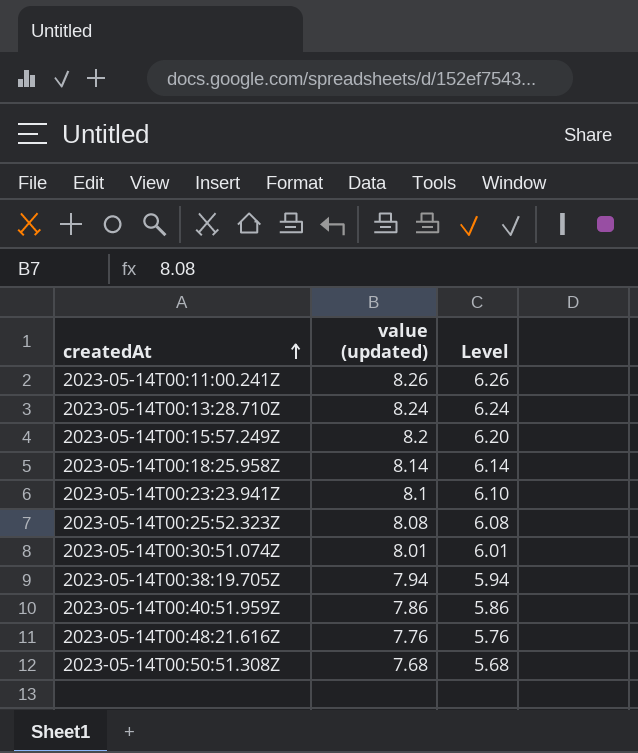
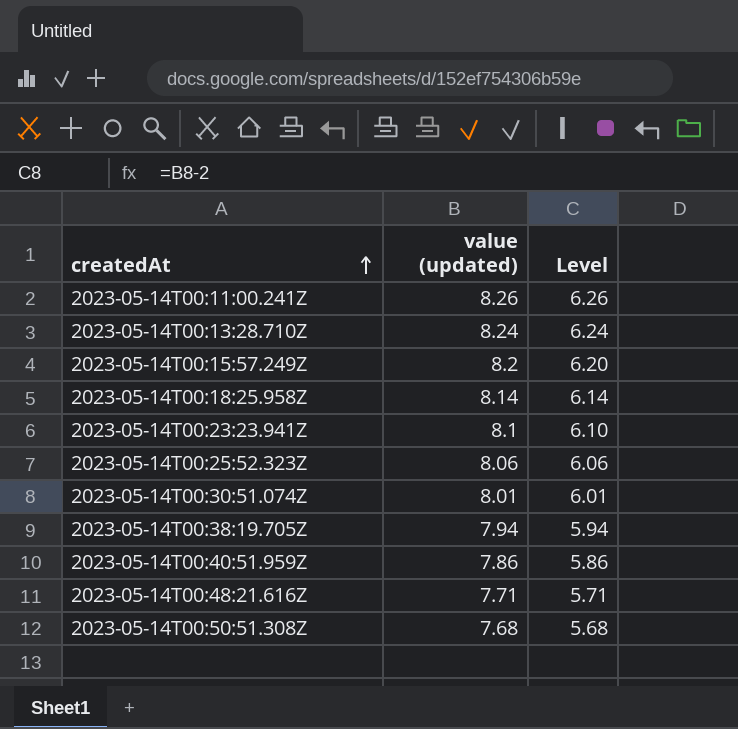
2023-05-14T00:25:52.323Z | value (updated): 8.08 -> 8.06
2023-05-14T00:25:52.323Z | Level: 6.08 -> 6.06
2023-05-14T00:48:21.616Z | value (updated): 7.76 -> 7.71
2023-05-14T00:48:21.616Z | Level: 5.76 -> 5.71

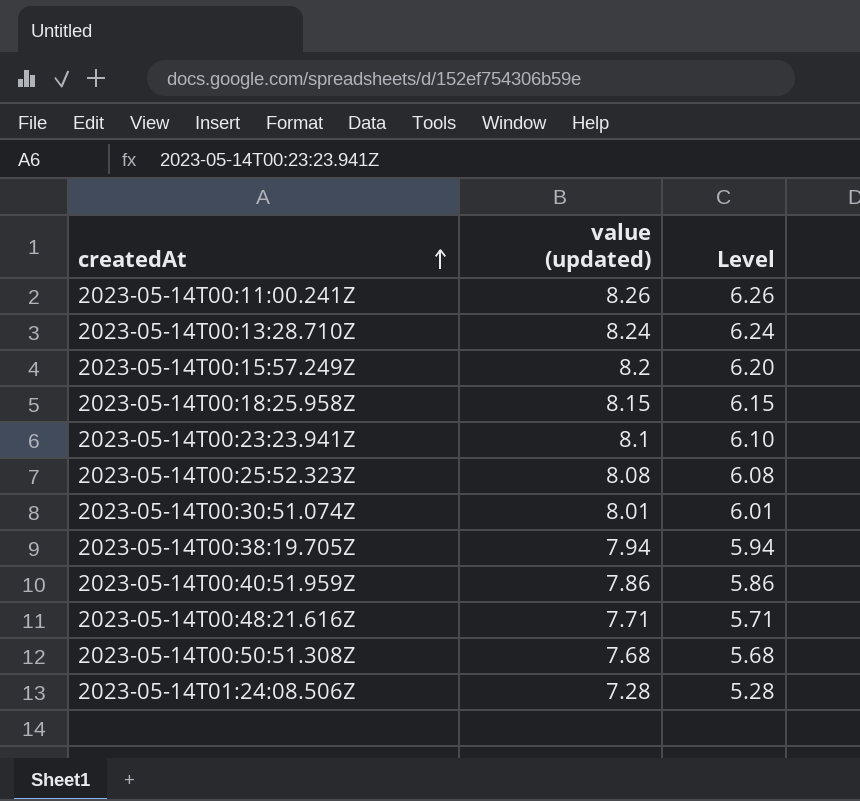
2023-05-14T00:18:25.958Z | value (updated): 8.14 -> 8.15
2023-05-14T00:18:25.958Z | Level: 6.14 -> 6.15
2023-05-14T00:25:52.323Z | value (updated): 8.06 -> 8.08
2023-05-14T00:25:52.323Z | Level: 6.06 -> 6.08
row 2023-05-14T01:24:08.506Z: none -> 7.28 | 5.28

